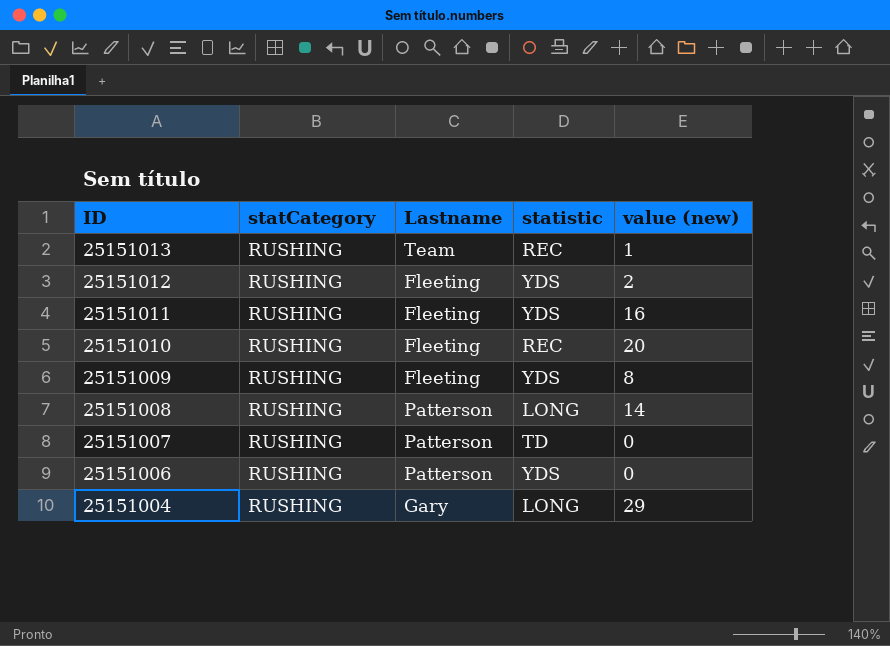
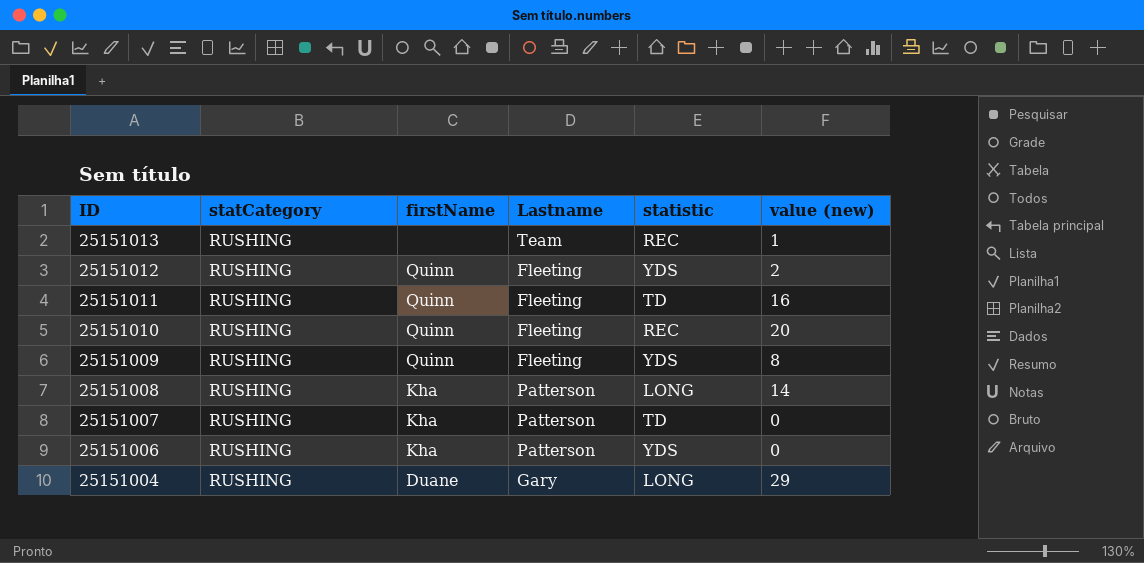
column firstName | position: none -> 3
25151011 | statistic: YDS -> TD

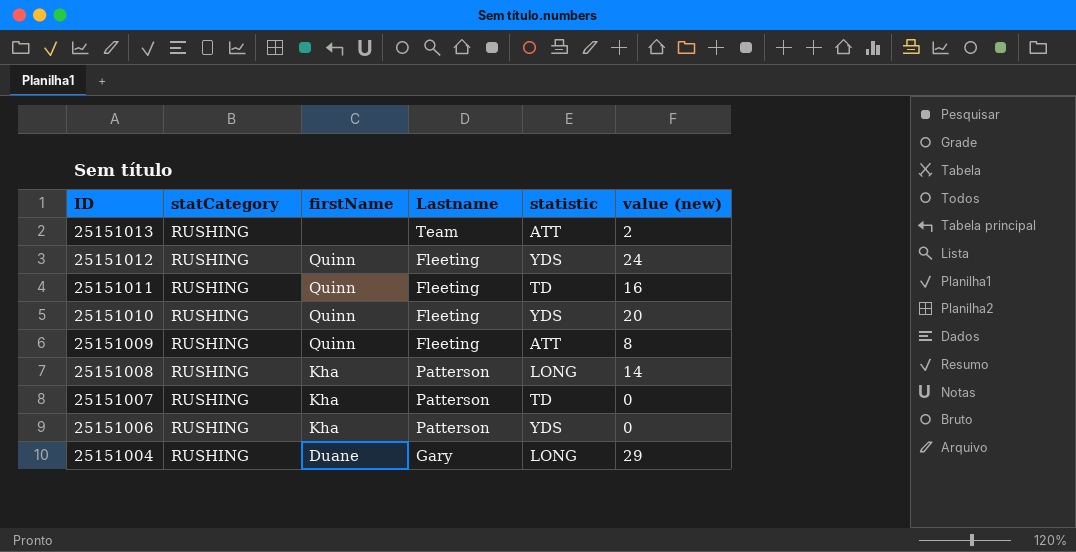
25151013 | statistic: REC -> ATT
25151013 | value (new): 1 -> 2
25151012 | value (new): 2 -> 24
25151010 | statistic: REC -> YDS
25151009 | statistic: YDS -> ATT

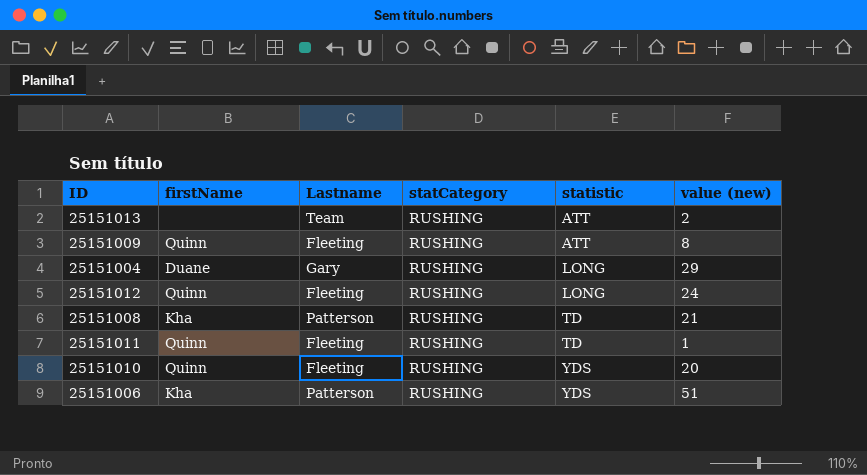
row order: ID descending -> statistic ascending
column statCategory | position: 2 -> 4
row 25151007: RUSHING | Kha | Patterson | TD | 0 -> none
25151012 | statistic: YDS -> LONG
25151008 | statistic: LONG -> TD
25151008 | value (new): 14 -> 21
25151011 | value (new): 16 -> 1
25151006 | value (new): 0 -> 51

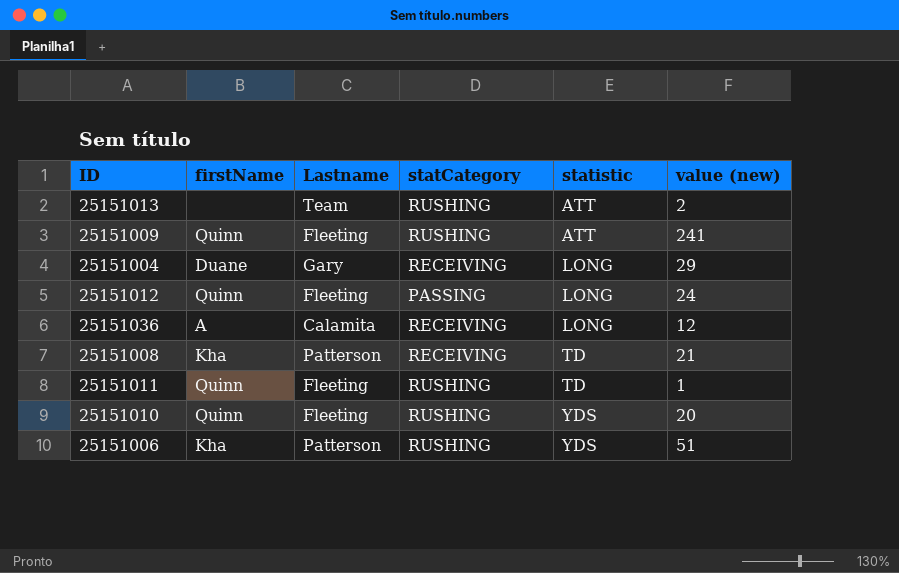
25151009 | value (new): 8 -> 241
25151004 | statCategory: RUSHING -> RECEIVING
25151012 | statCategory: RUSHING -> PASSING
row 25151036: none -> A | Calamita | RECEIVING | LONG | 12
25151008 | statCategory: RUSHING -> RECEIVING

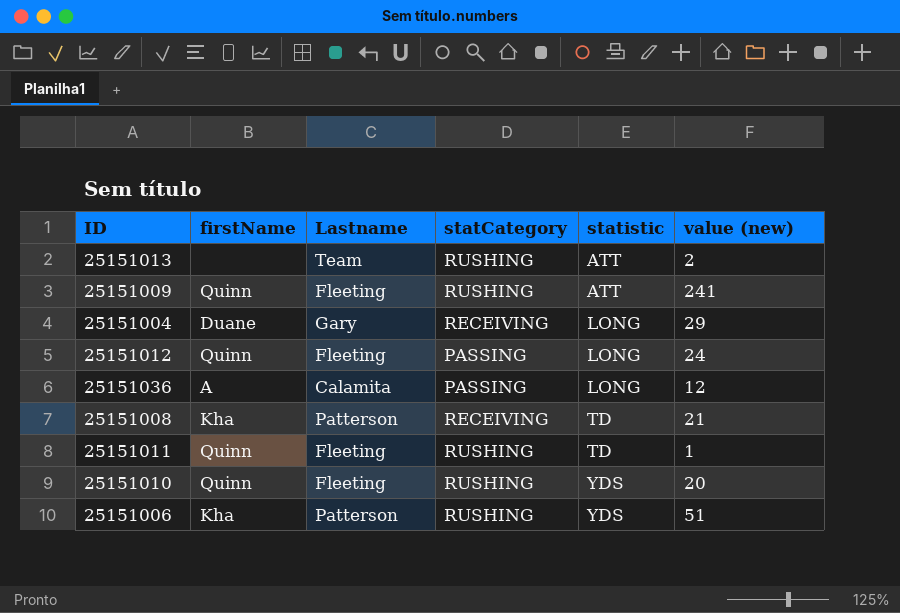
25151036 | statCategory: RECEIVING -> PASSING

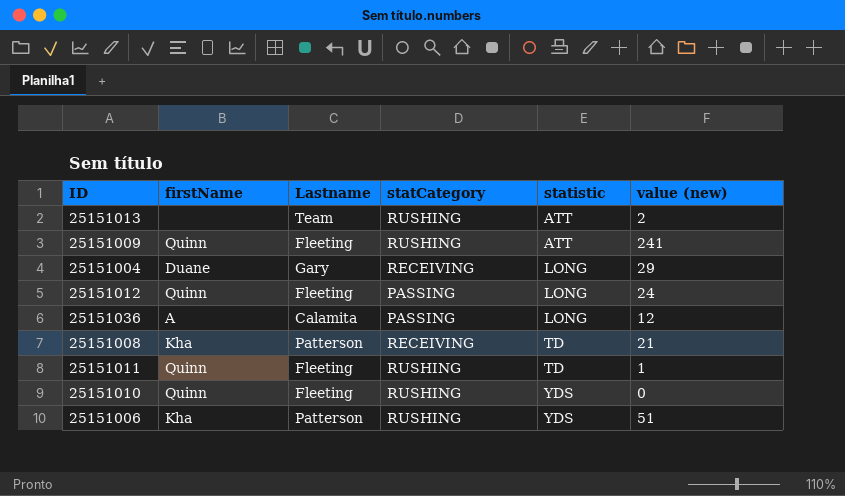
25151010 | value (new): 20 -> 0

